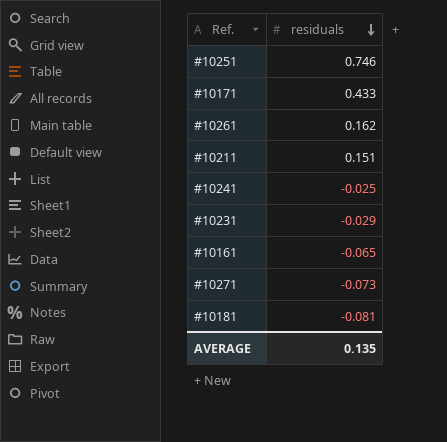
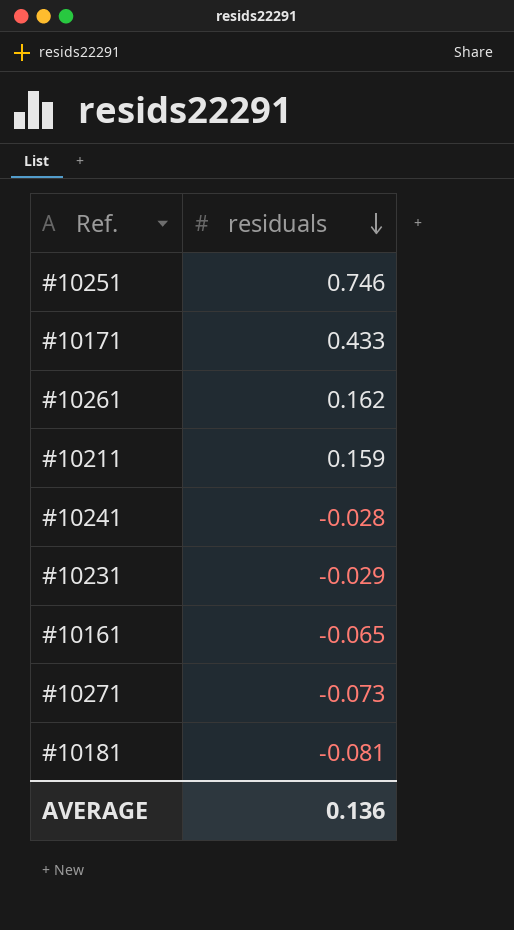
#10211 | residuals: 0.151 -> 0.159
#10241 | residuals: -0.025 -> -0.028
AVERAGE | residuals: 0.135 -> 0.136

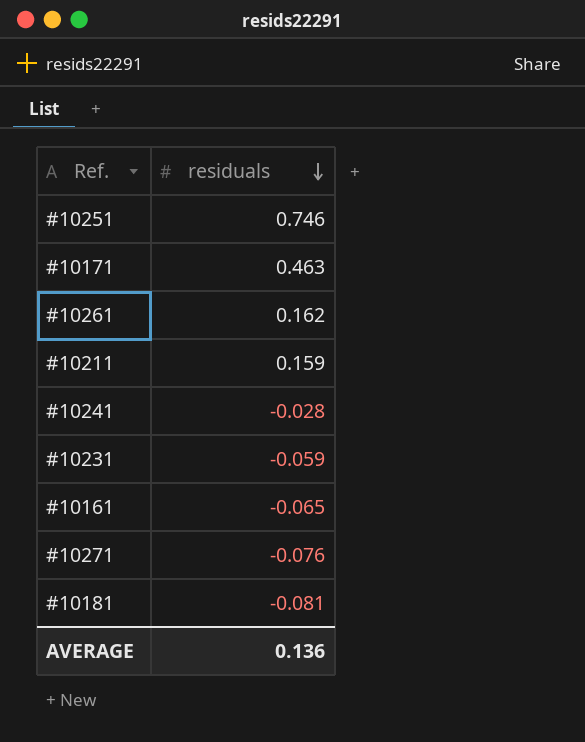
#10171 | residuals: 0.433 -> 0.463
#10231 | residuals: -0.029 -> -0.059
#10271 | residuals: -0.073 -> -0.076

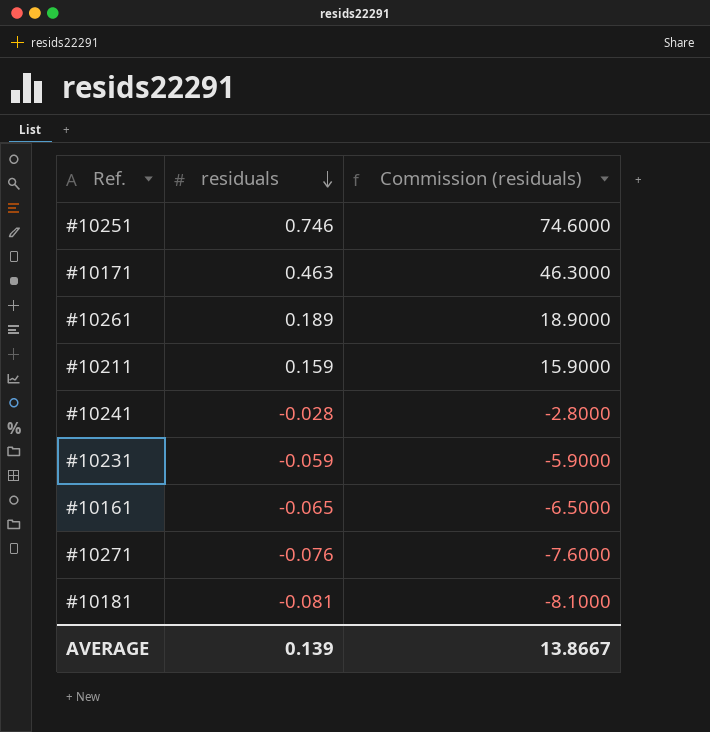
column Commission (residuals) | formula: none -> [residuals] * 100
#10261 | residuals: 0.162 -> 0.189
AVERAGE | residuals: 0.136 -> 0.139

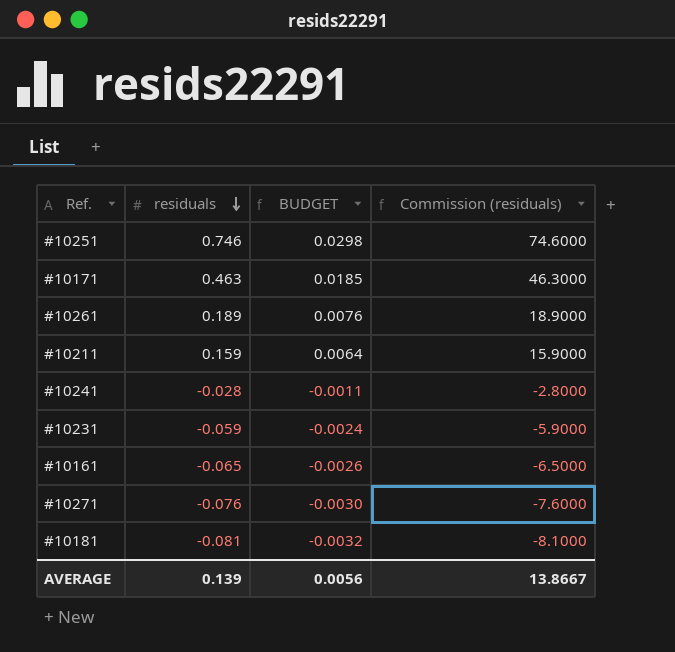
column BUDGET | formula: none -> [residuals] * 0.04

